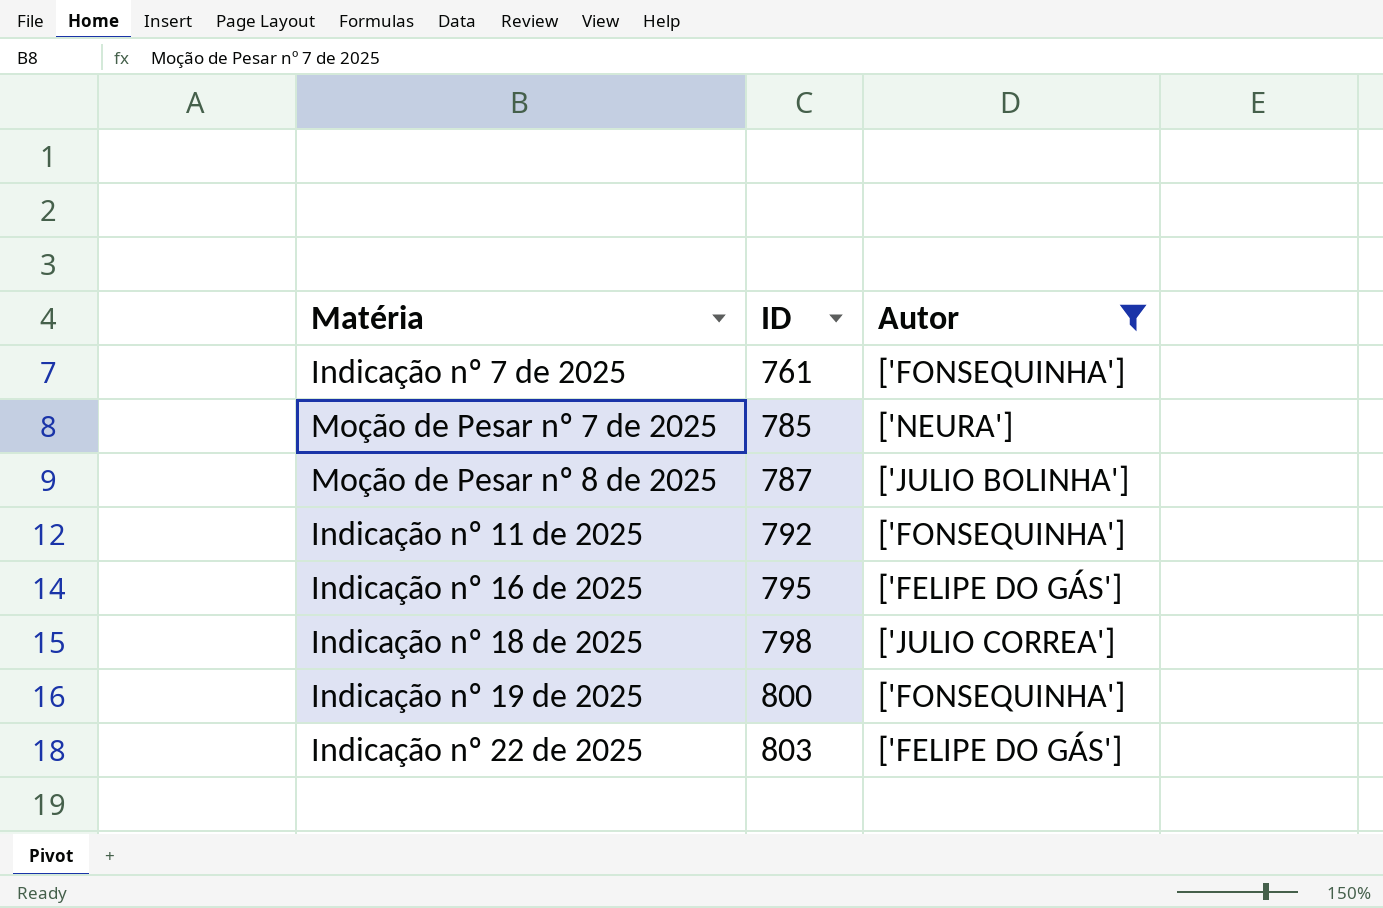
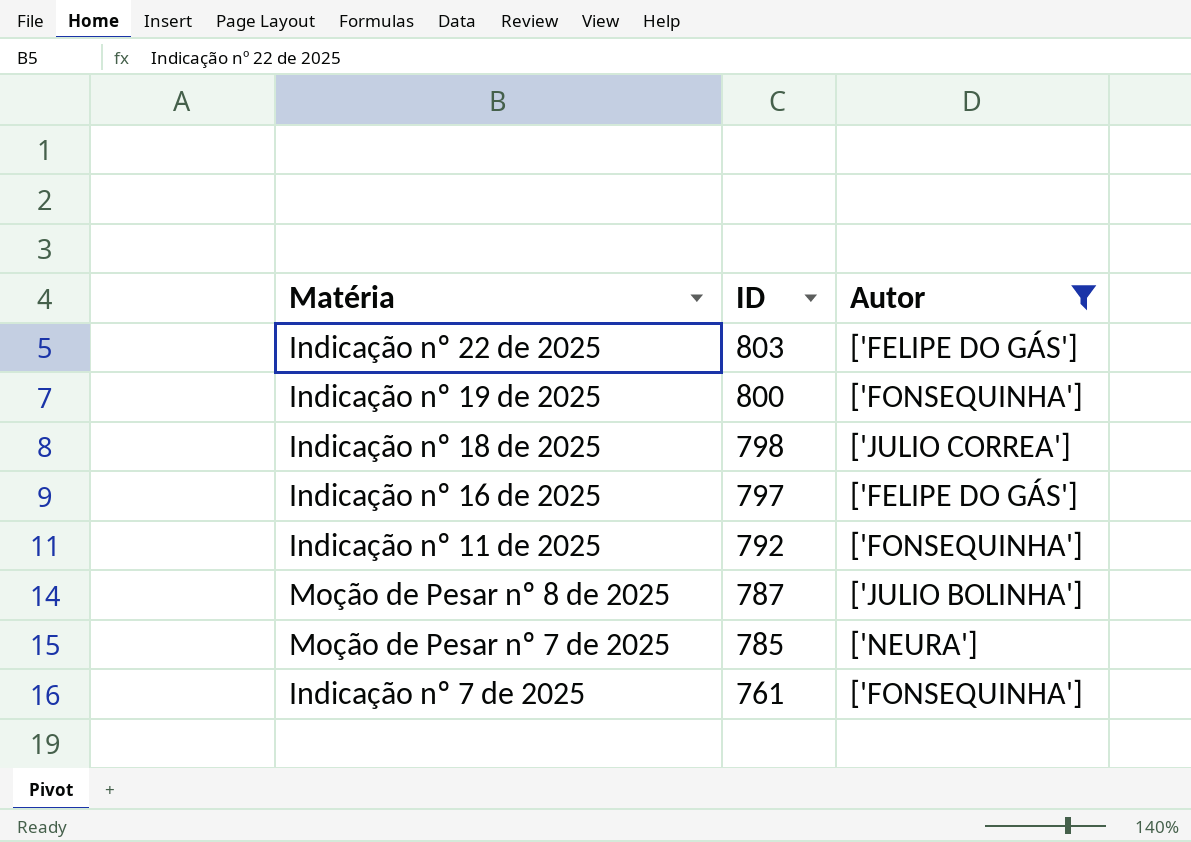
row order: ID ascending -> ID descending
Indicação nº 16 de 2025 | ID: 795 -> 797

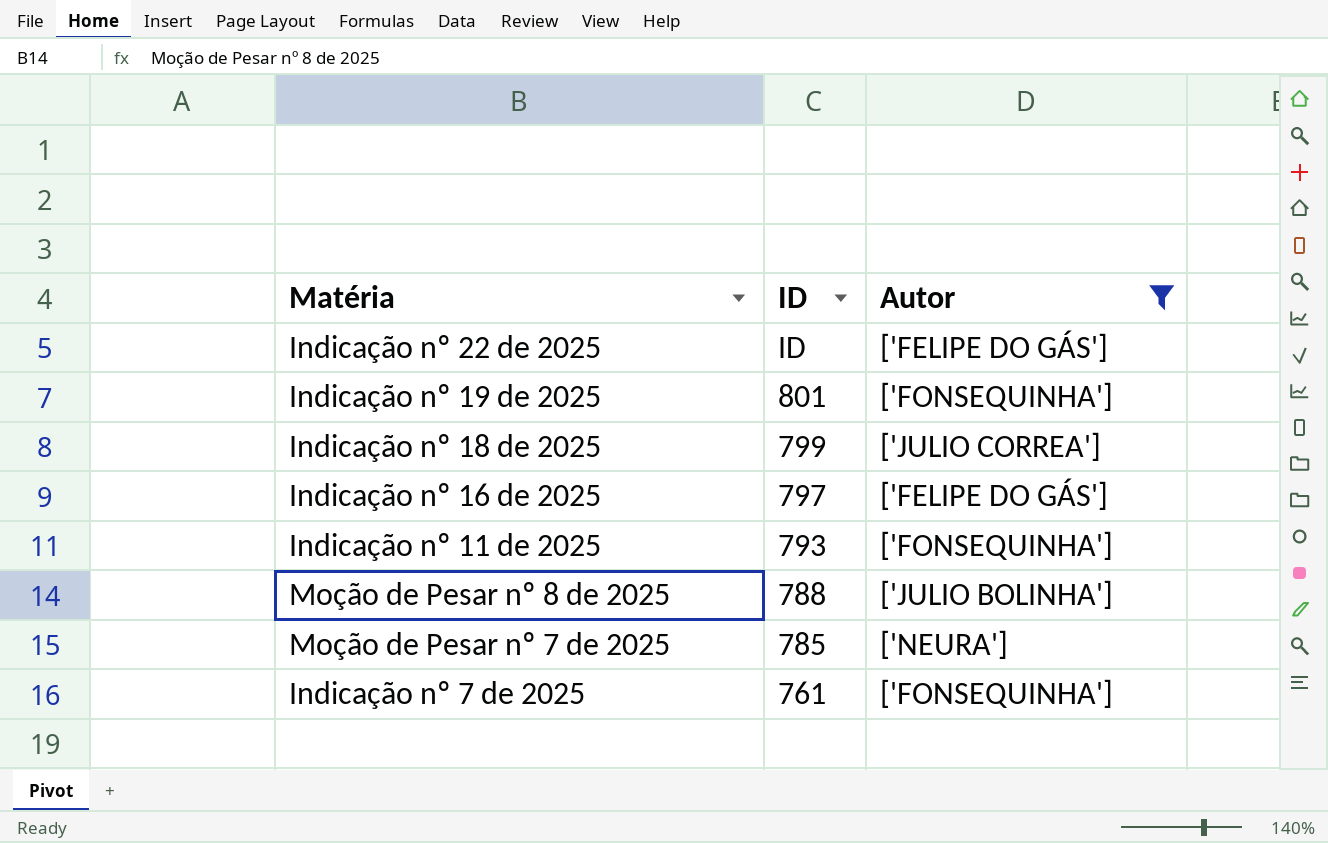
Indicação nº 22 de 2025 | ID: 803 -> ID
Indicação nº 19 de 2025 | ID: 800 -> 801
Indicação nº 18 de 2025 | ID: 798 -> 799
Indicação nº 11 de 2025 | ID: 792 -> 793
Moção de Pesar nº 8 de 2025 | ID: 787 -> 788

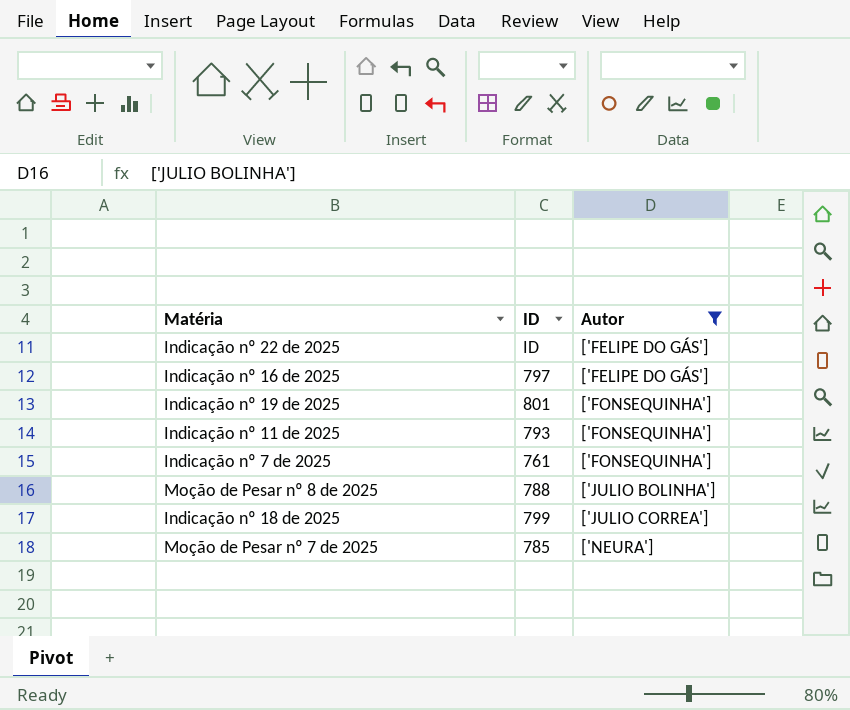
row order: ID descending -> Autor ascending

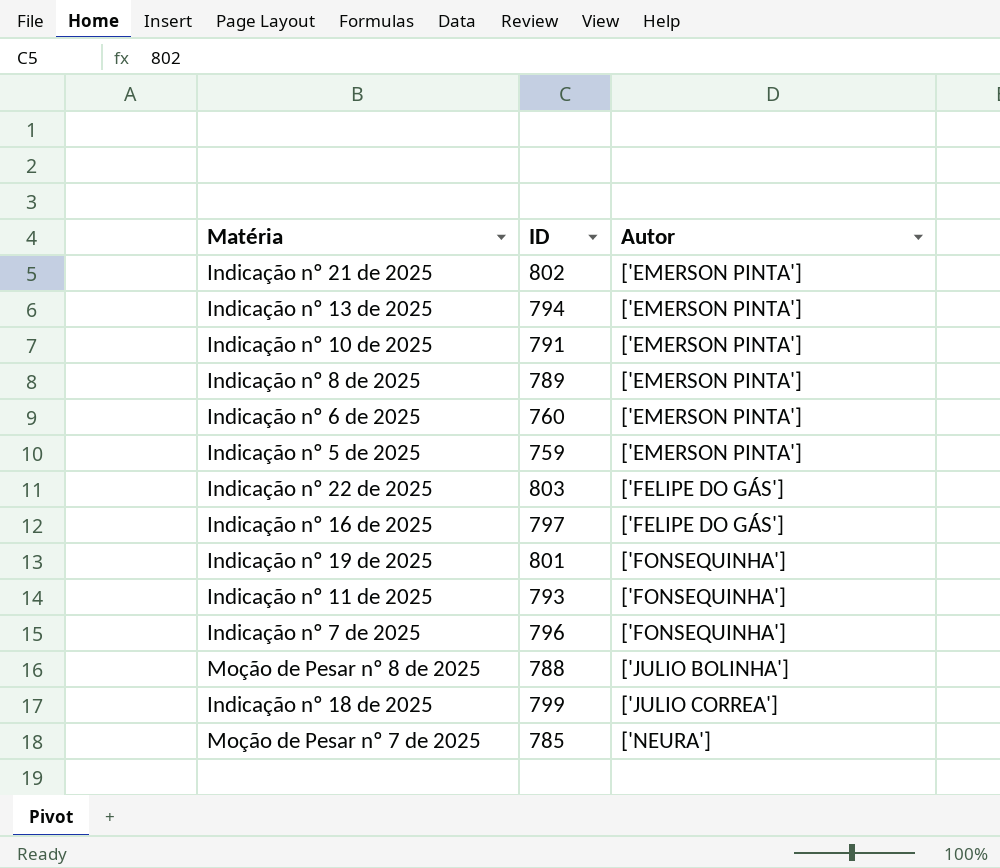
filter: Autor != ['EMERSON PINTA'] -> none
Indicação nº 22 de 2025 | ID: ID -> 803
Indicação nº 7 de 2025 | ID: 761 -> 796

